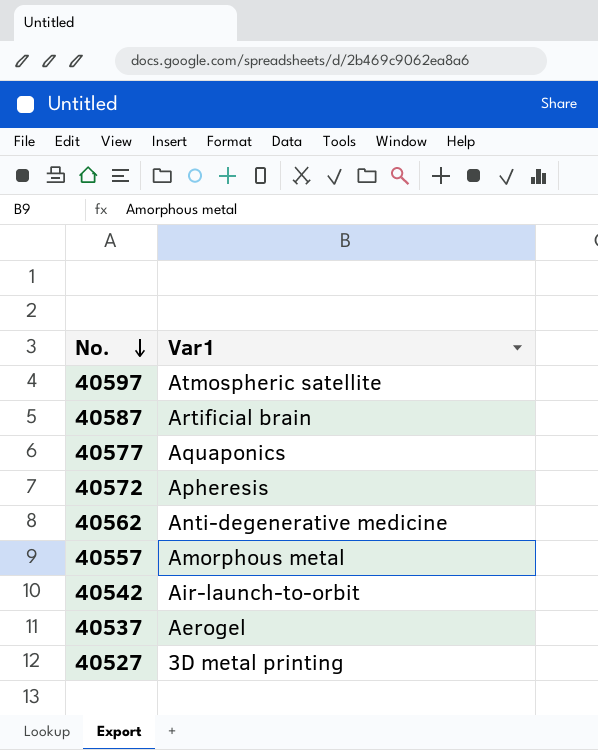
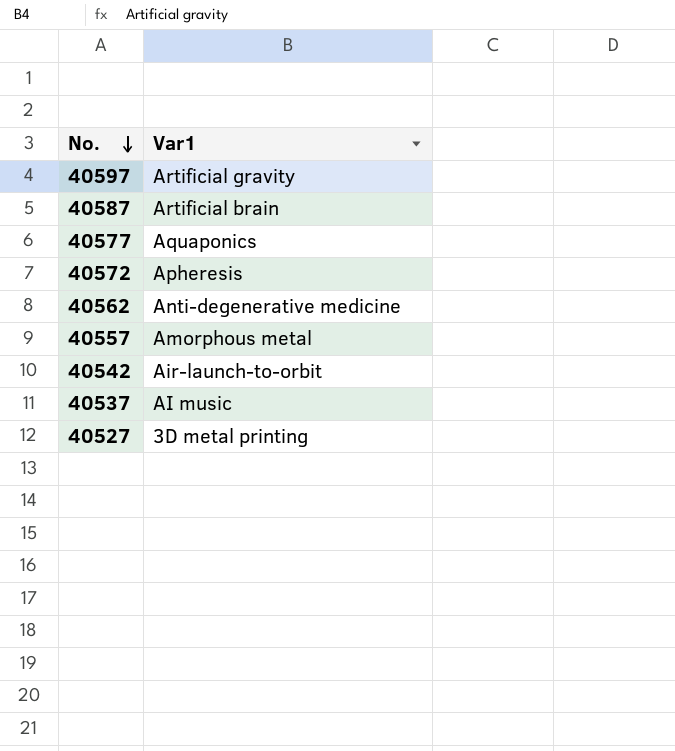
40597 | Var1: Atmospheric satellite -> Artificial gravity
40537 | Var1: Aerogel -> AI music

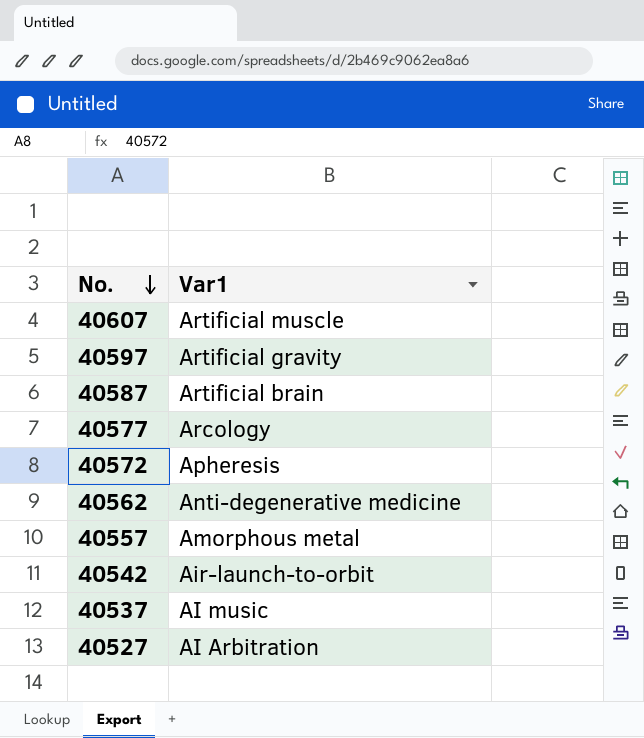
row 40607: none -> Artificial muscle
40577 | Var1: Aquaponics -> Arcology
40527 | Var1: 3D metal printing -> AI Arbitration

